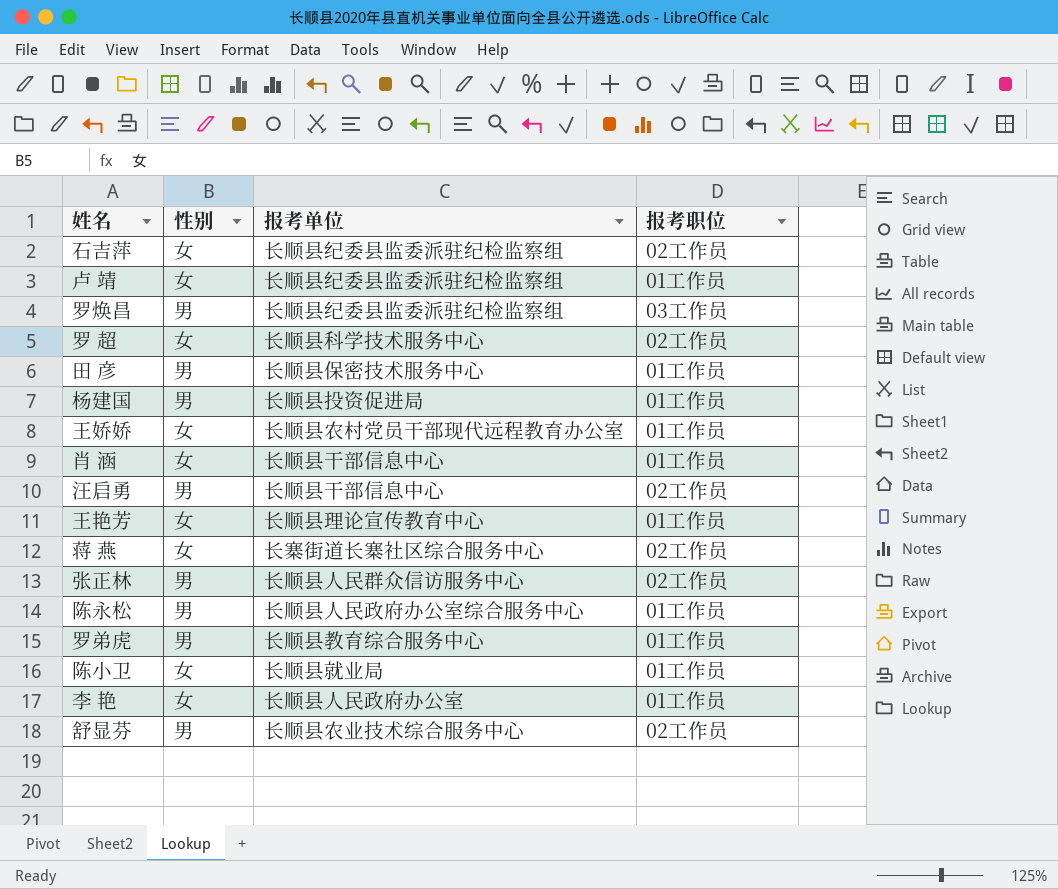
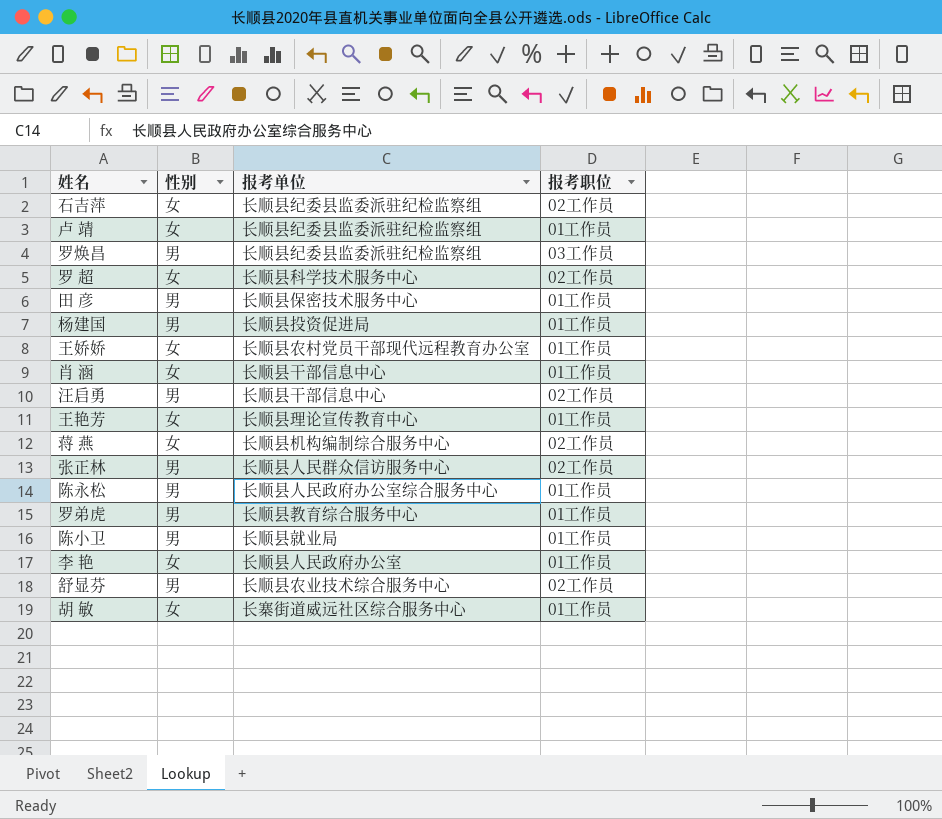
蒋 燕 | 报考单位: 长寨街道长寨社区综合服务中心 -> 长顺县机构编制综合服务中心
陈小卫 | 性别: 女 -> 男
row 胡 敏: none -> 女 | 长寨街道威远社区综合服务中心 | 01工作员

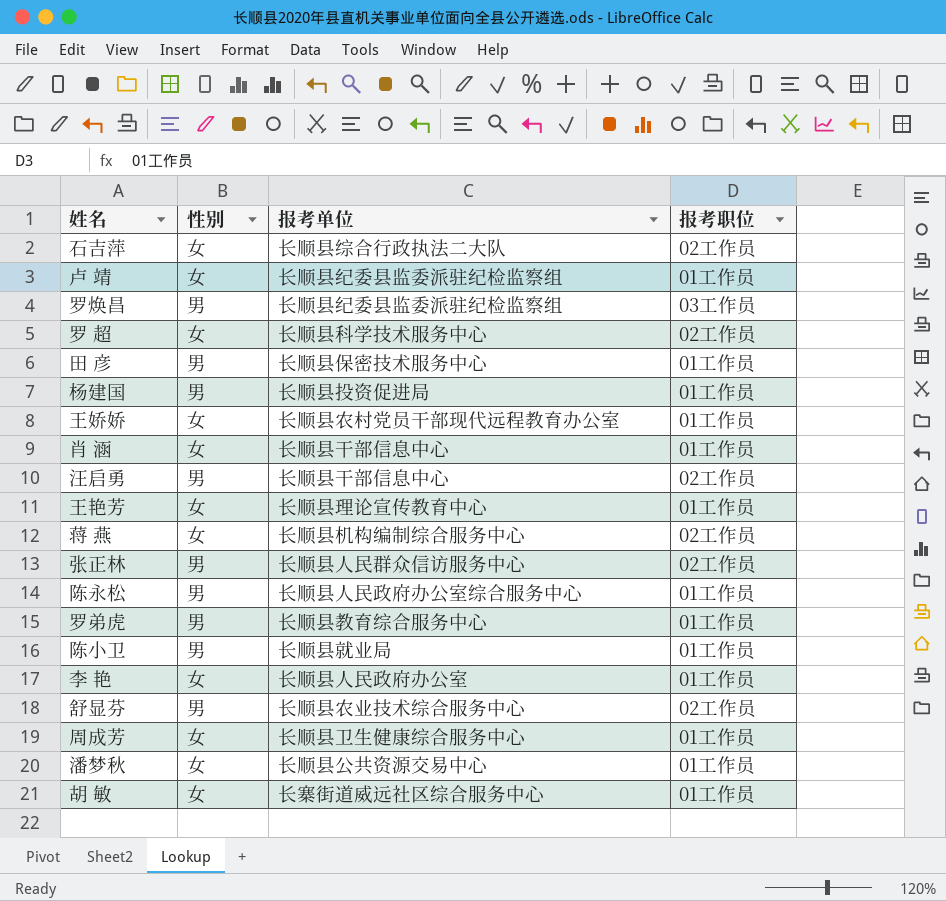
石吉萍 | 报考单位: 长顺县纪委县监委派驻纪检监察组 -> 长顺县综合行政执法二大队
row 周成芳: none -> 女 | 长顺县卫生健康综合服务中心 | 01工作员
row 潘梦秋: none -> 女 | 长顺县公共资源交易中心 | 01工作员

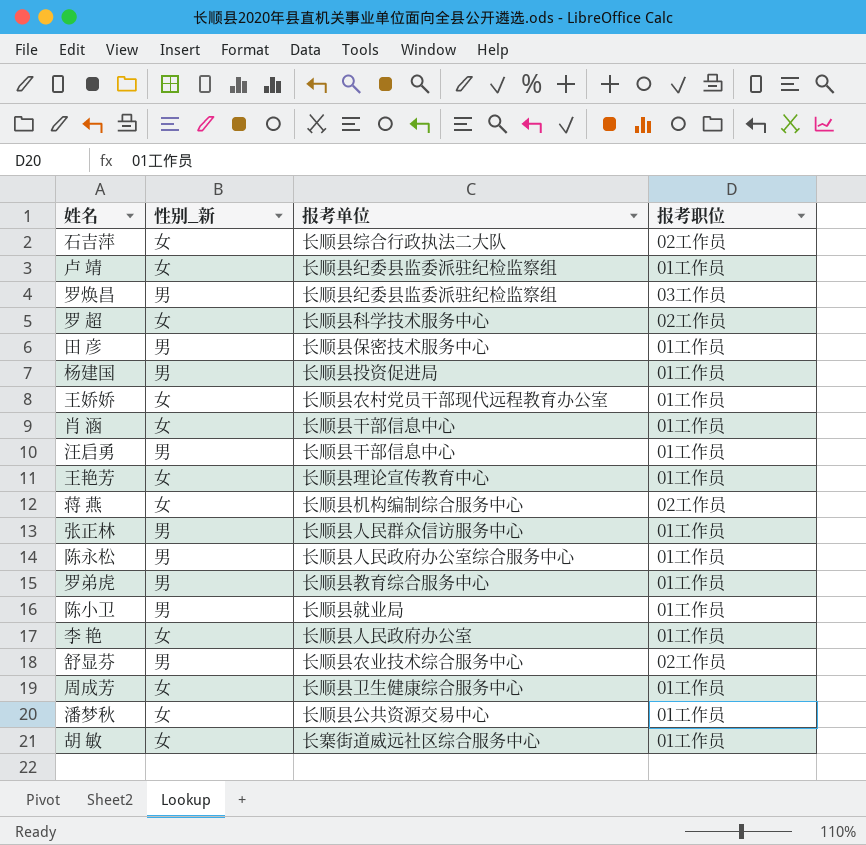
column name: 性别 -> 性别_新
汪启勇 | 报考职位: 02工作员 -> 01工作员
张正林 | 报考职位: 02工作员 -> 01工作员

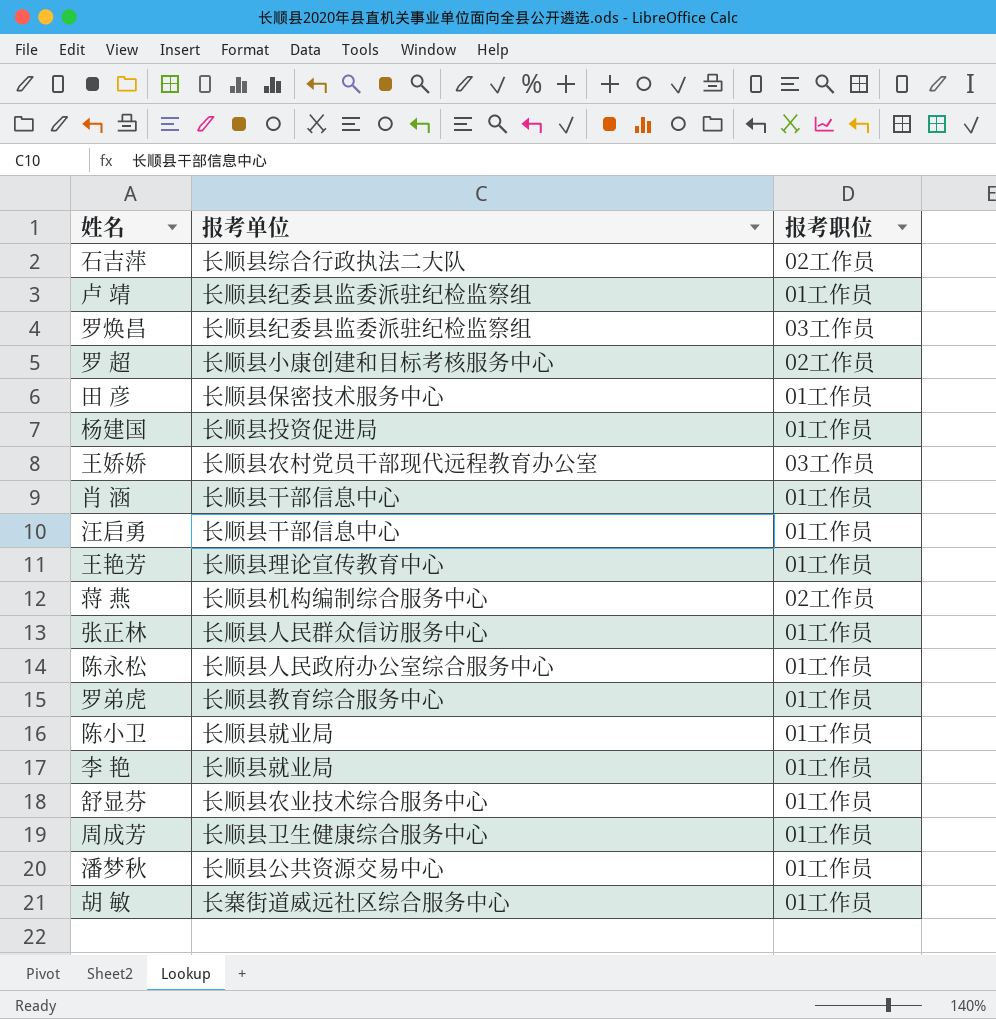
column 性别_新 | position: 2 -> none
罗 超 | 报考单位: 长顺县科学技术服务中心 -> 长顺县小康创建和目标考核服务中心
王娇娇 | 报考职位: 01工作员 -> 03工作员
李 艳 | 报考单位: 长顺县人民政府办公室 -> 长顺县就业局
舒显芬 | 报考职位: 02工作员 -> 01工作员

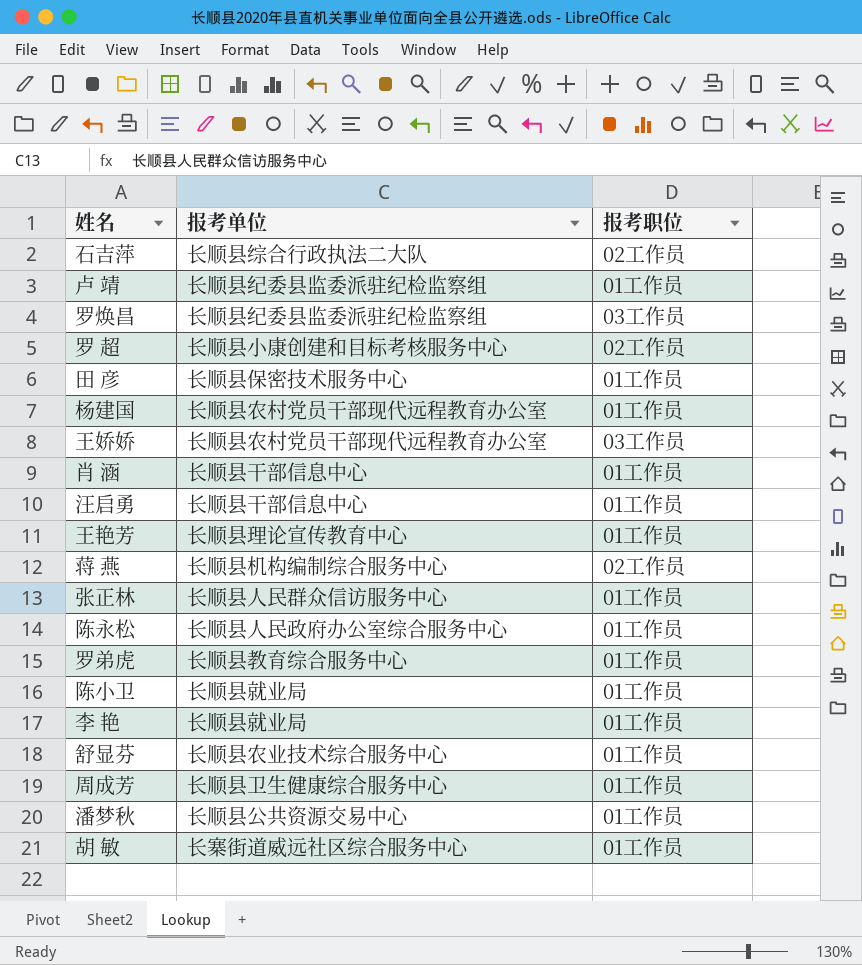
杨建国 | 报考单位: 长顺县投资促进局 -> 长顺县农村党员干部现代远程教育办公室

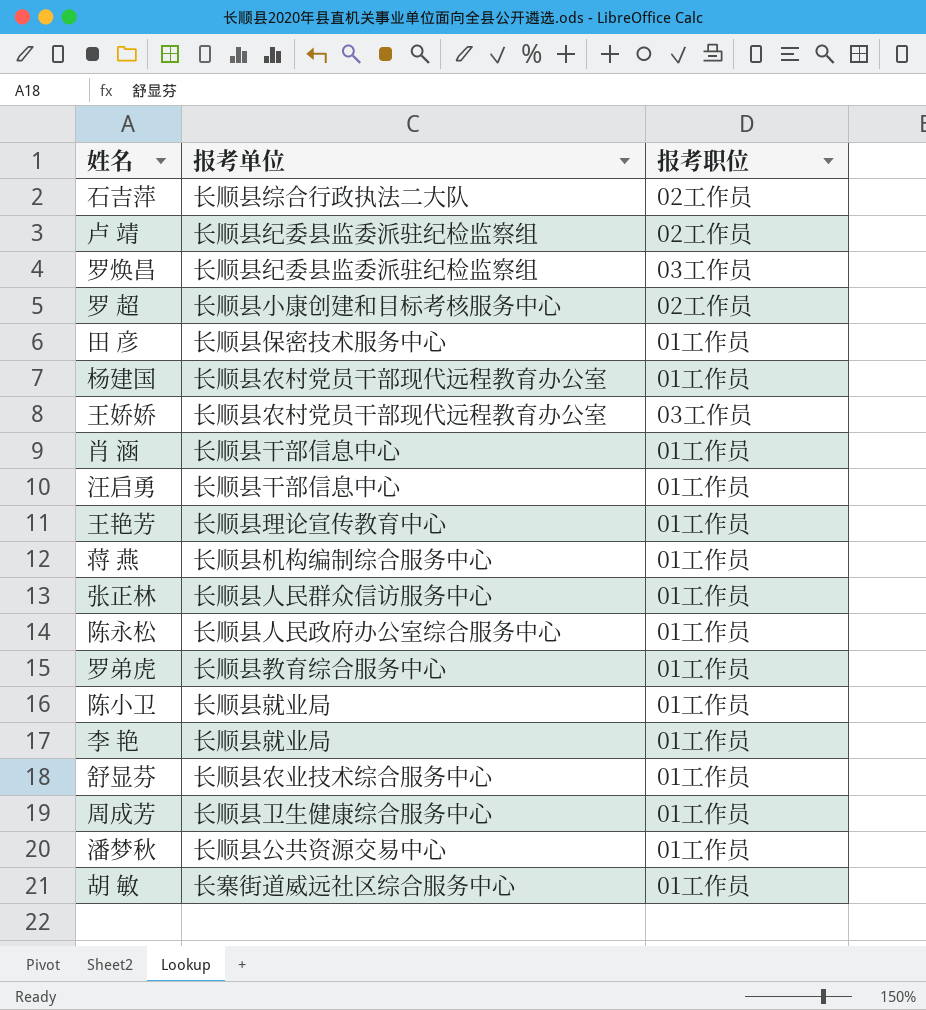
卢 靖 | 报考职位: 01工作员 -> 02工作员
蒋 燕 | 报考职位: 02工作员 -> 01工作员

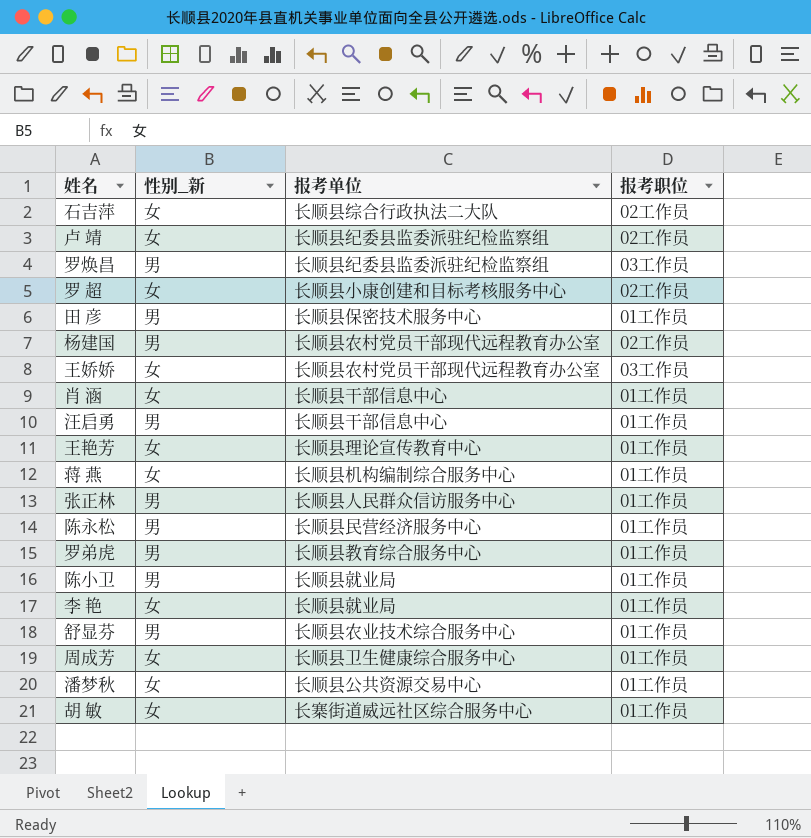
column 性别_新 | position: none -> 2
杨建国 | 报考职位: 01工作员 -> 02工作员
陈永松 | 报考单位: 长顺县人民政府办公室综合服务中心 -> 长顺县民营经济服务中心

